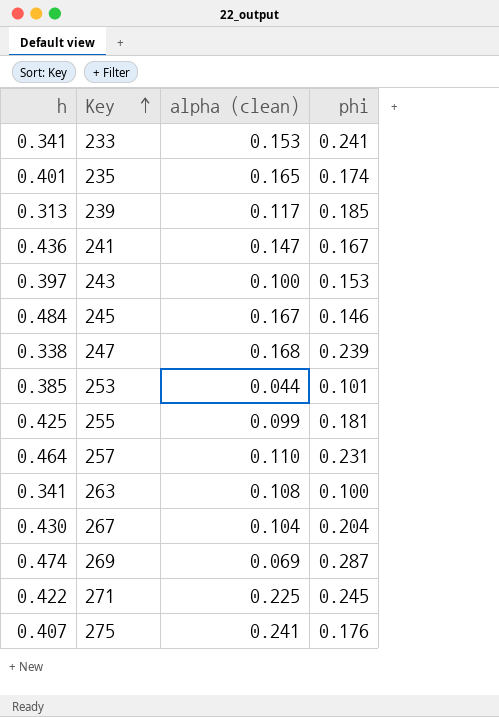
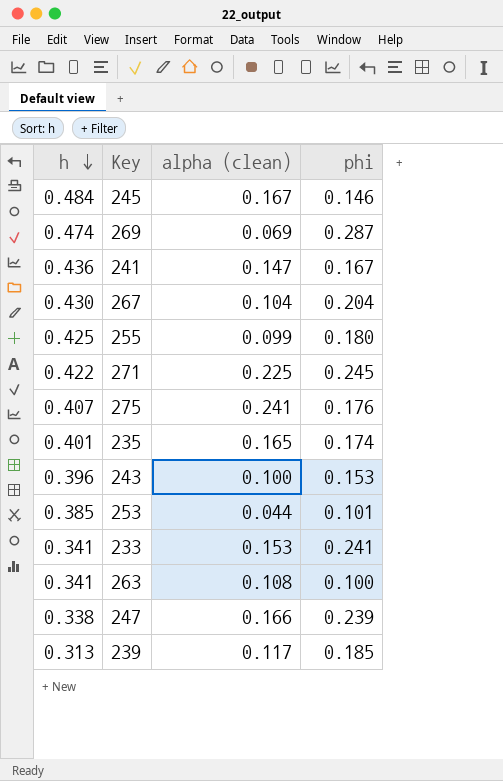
row order: Key ascending -> h descending
row 257: 0.464 | 0.110 | 0.231 -> none
255 | phi: 0.181 -> 0.180
243 | h: 0.397 -> 0.396
247 | alpha (clean): 0.168 -> 0.166

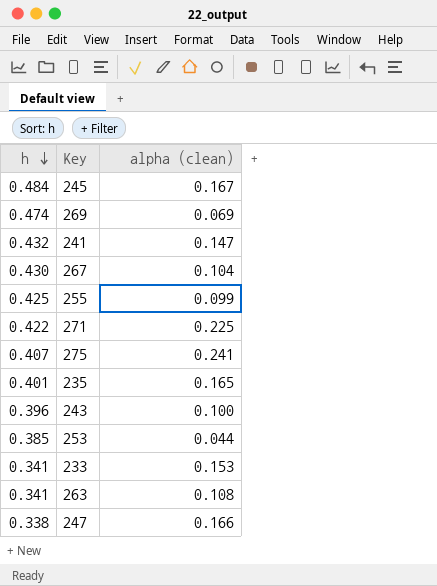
column phi | position: 4 -> none
row 239: 0.313 | 0.117 | 0.185 -> none
241 | h: 0.436 -> 0.432

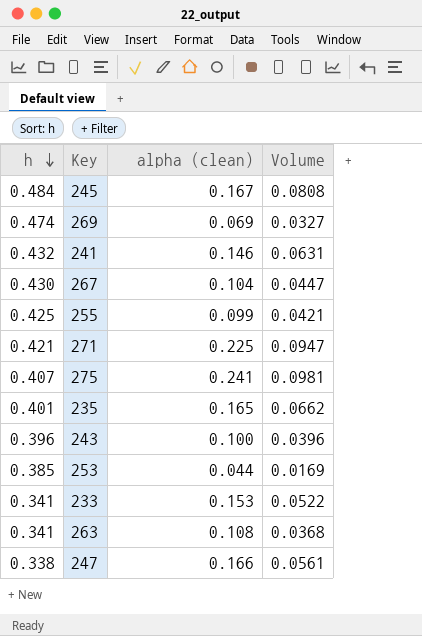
column Volume | formula: none -> [h] * [alpha (clean)]
241 | alpha (clean): 0.147 -> 0.146
271 | h: 0.422 -> 0.421

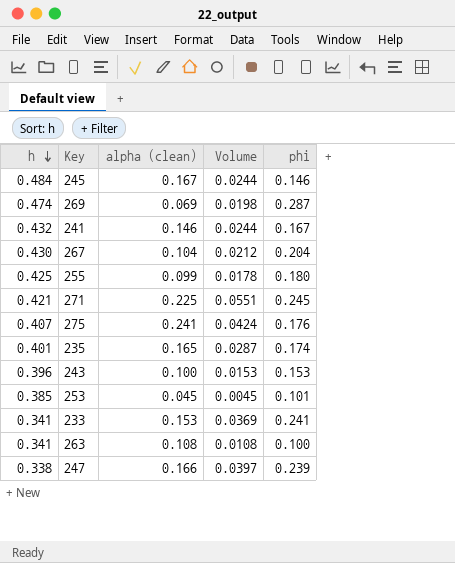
column Volume | formula: [h] * [alpha (clean)] -> [alpha (clean)] * [phi]
column phi | position: none -> 5
253 | alpha (clean): 0.044 -> 0.045

